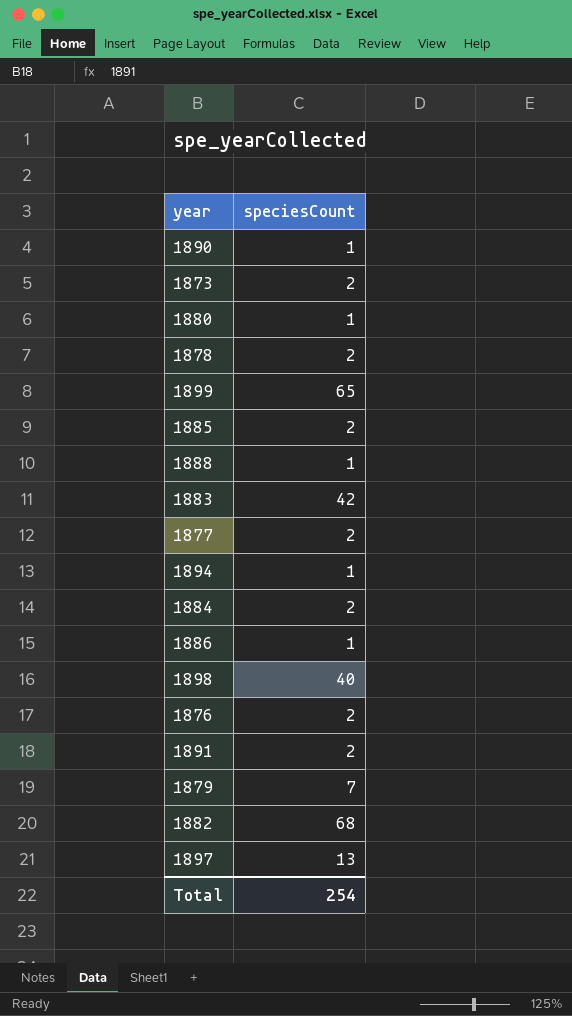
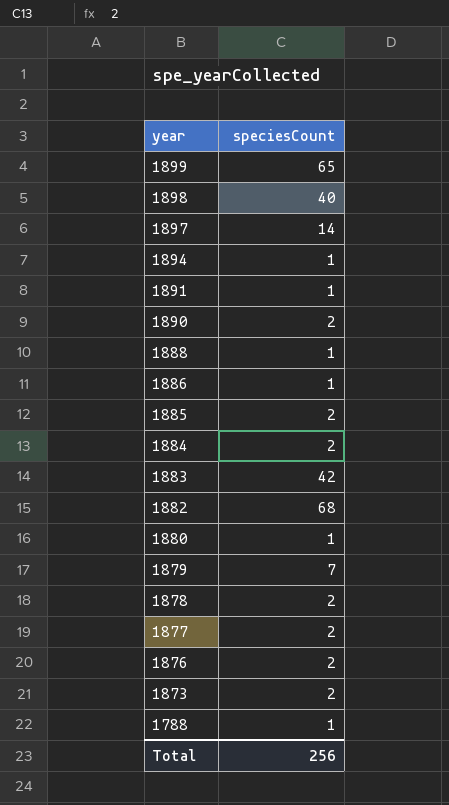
row order: none -> year descending
1897 | speciesCount: 13 -> 14
1891 | speciesCount: 2 -> 1
1890 | speciesCount: 1 -> 2
row 1788: none -> 1
Total | speciesCount: 254 -> 256

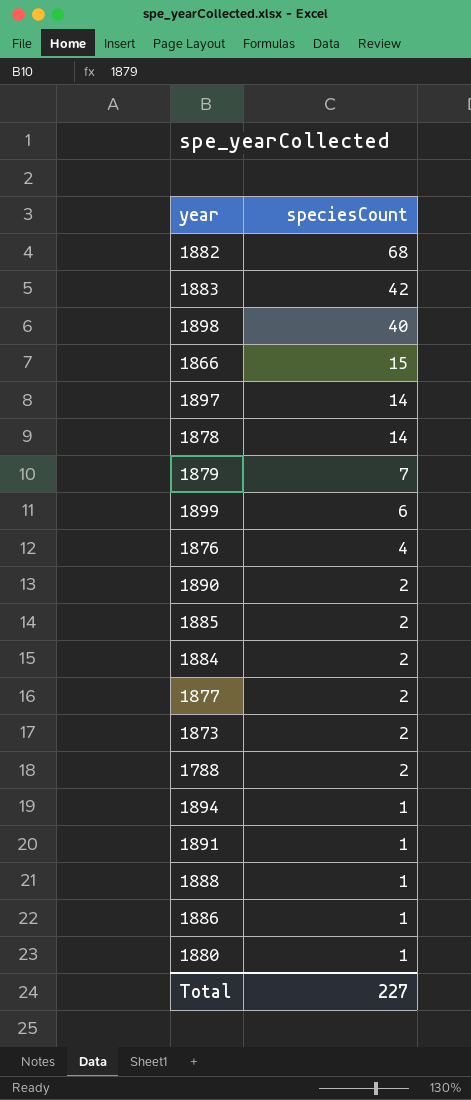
row order: year descending -> speciesCount descending
row 1866: none -> 15
1878 | speciesCount: 2 -> 14
1899 | speciesCount: 65 -> 6
1876 | speciesCount: 2 -> 4
1788 | speciesCount: 1 -> 2
Total | speciesCount: 256 -> 227

